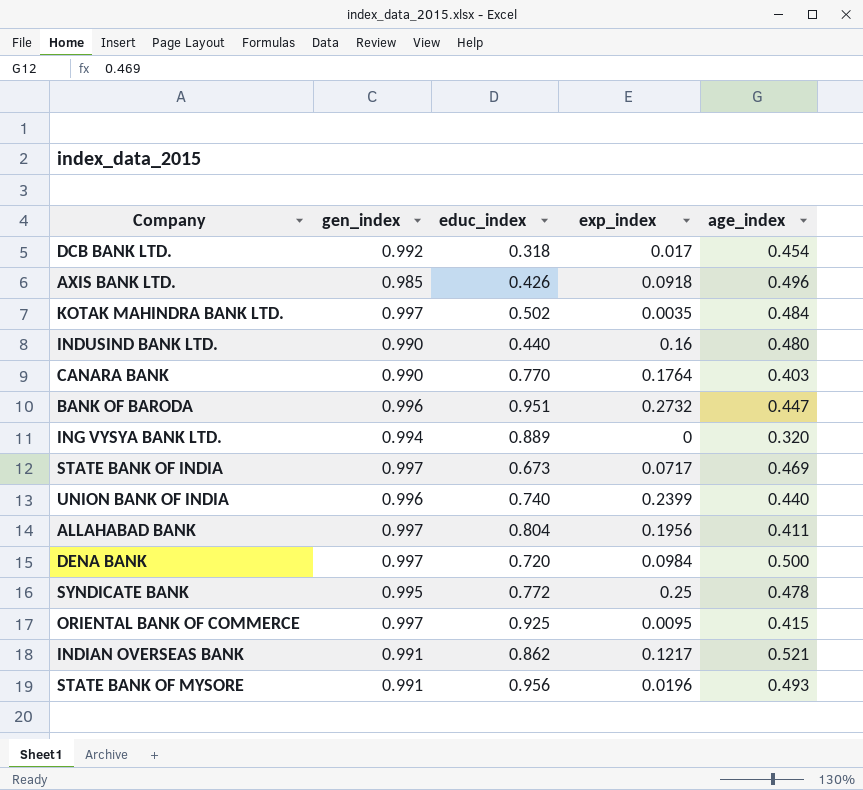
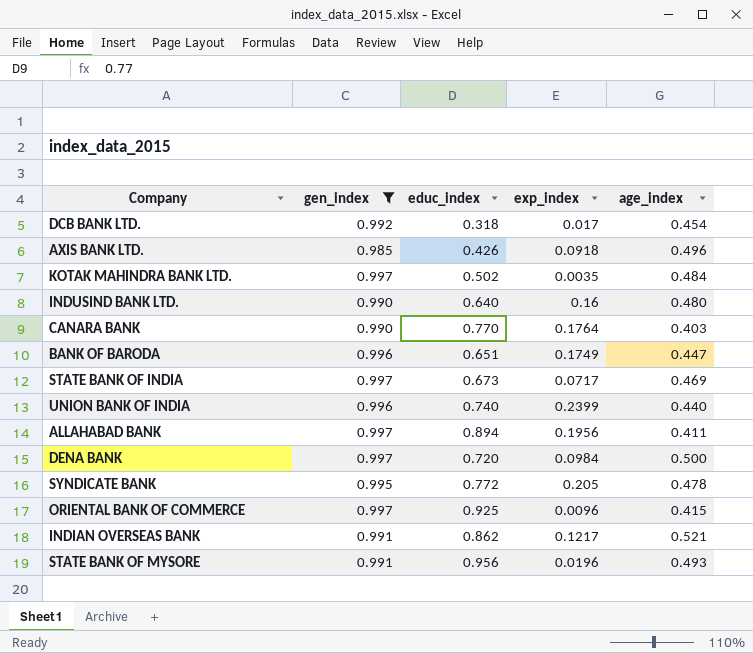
filter: none -> gen_index != 0.994
INDUSIND BANK LTD. | educ_index: 0.440 -> 0.640
BANK OF BARODA | educ_index: 0.951 -> 0.651
BANK OF BARODA | exp_index: 0.2732 -> 0.1749
ALLAHABAD BANK | educ_index: 0.804 -> 0.894
SYNDICATE BANK | exp_index: 0.25 -> 0.205
ORIENTAL BANK OF COMMERCE | exp_index: 0.0095 -> 0.0096

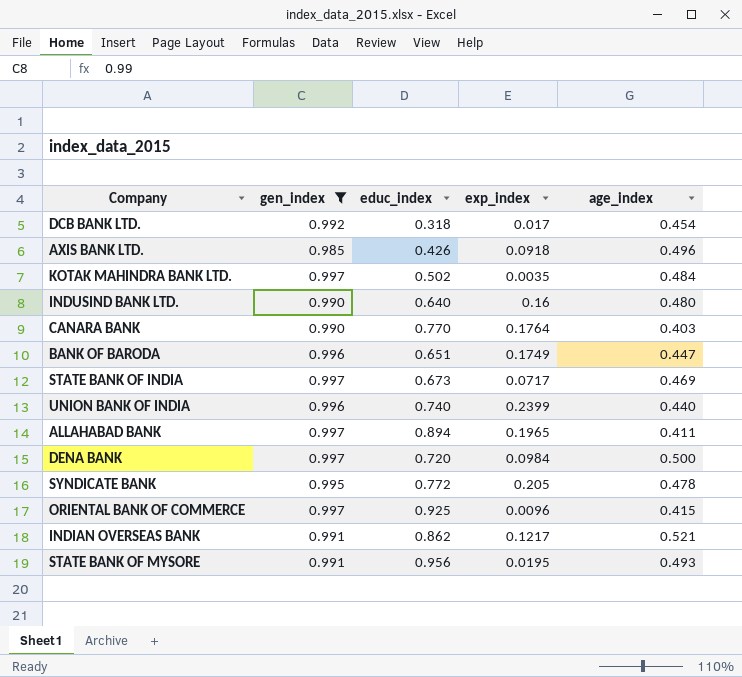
ALLAHABAD BANK | exp_index: 0.1956 -> 0.1965
STATE BANK OF MYSORE | exp_index: 0.0196 -> 0.0195

